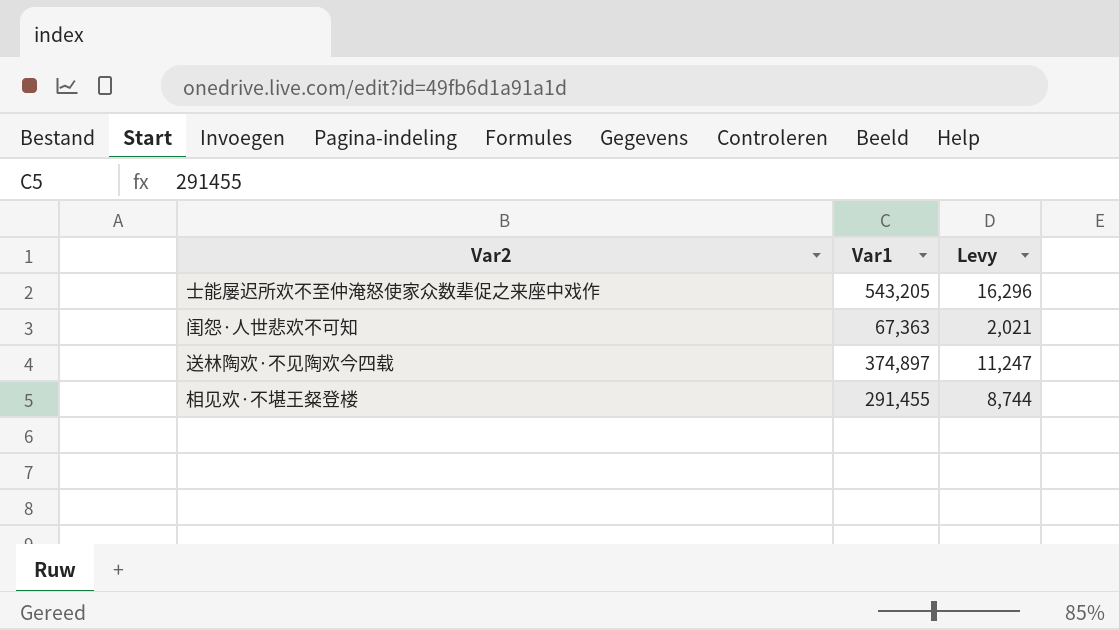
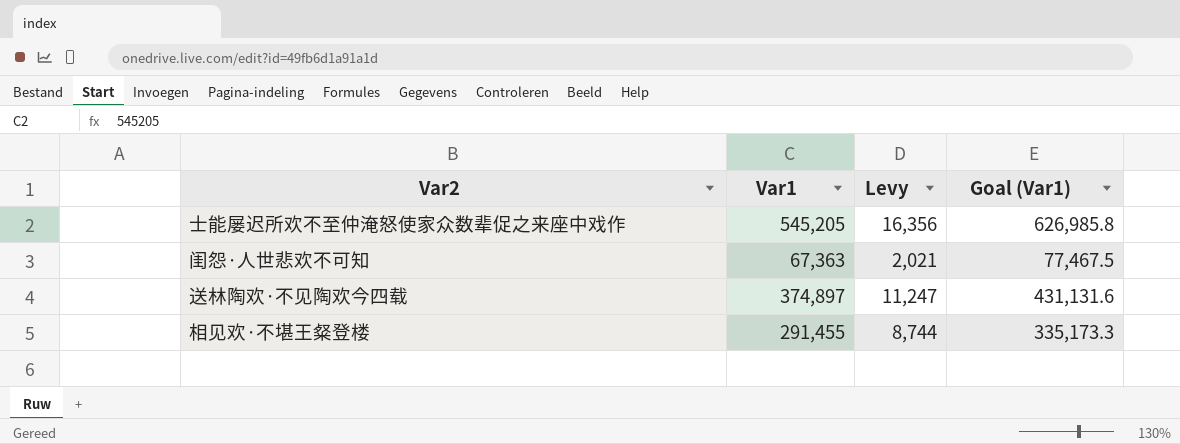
column Goal (Var1) | formula: none -> [Var1] * 1.15
士能屡迟所欢不至仲淹怒使家众数辈促之来座中戏作 | Var1: 543,205 -> 545,205
士能屡迟所欢不至仲淹怒使家众数辈促之来座中戏作 | Levy: 16,296 -> 16,356

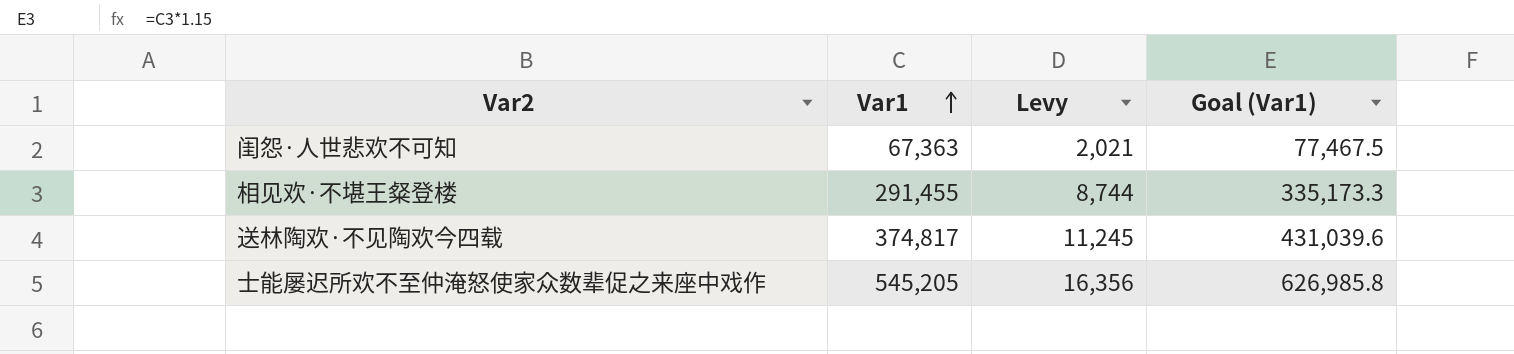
row order: none -> Var1 ascending
送林陶欢·不见陶欢今四载 | Var1: 374,897 -> 374,817
送林陶欢·不见陶欢今四载 | Levy: 11,247 -> 11,245
送林陶欢·不见陶欢今四载 | Goal (Var1): 431,131.6 -> 431,039.6

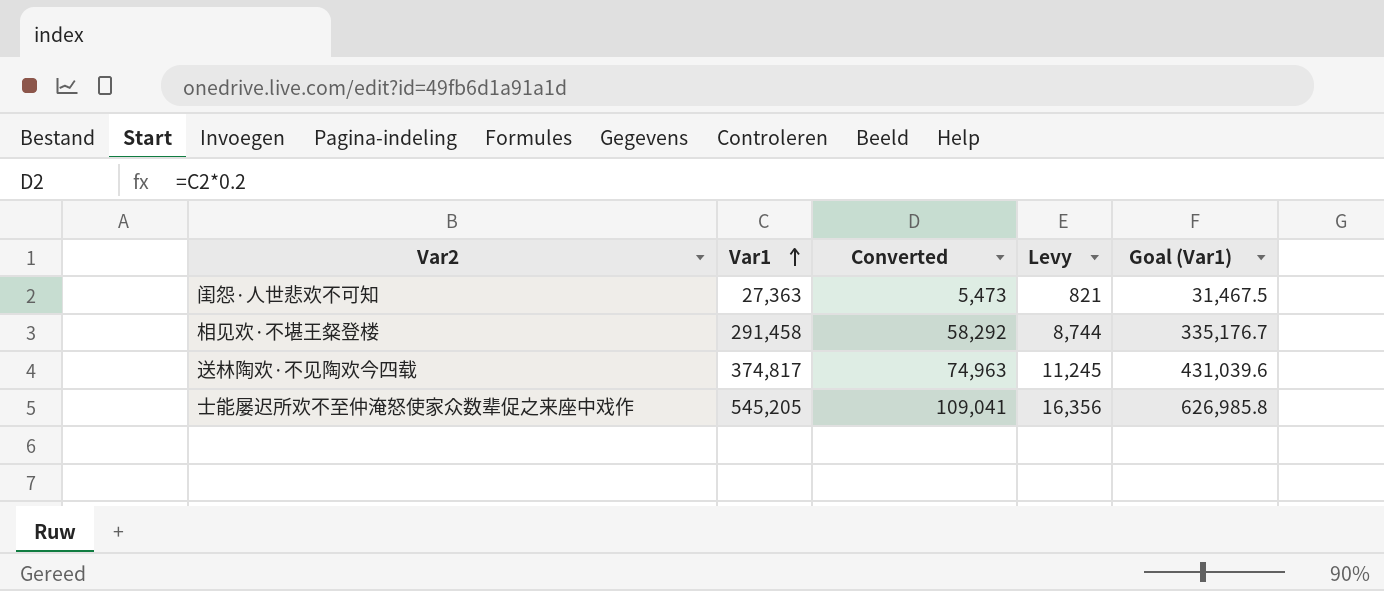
column Converted | formula: none -> [Var1] * 0.2
闺怨·人世悲欢不可知 | Var1: 67,363 -> 27,363
闺怨·人世悲欢不可知 | Levy: 2,021 -> 821
闺怨·人世悲欢不可知 | Goal (Var1): 77,467.5 -> 31,467.5
相见欢·不堪王粲登楼 | Var1: 291,455 -> 291,458
相见欢·不堪王粲登楼 | Goal (Var1): 335,173.3 -> 335,176.7

